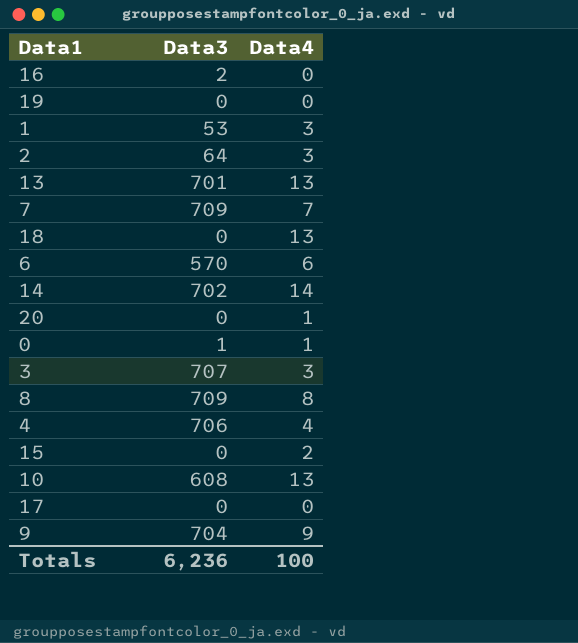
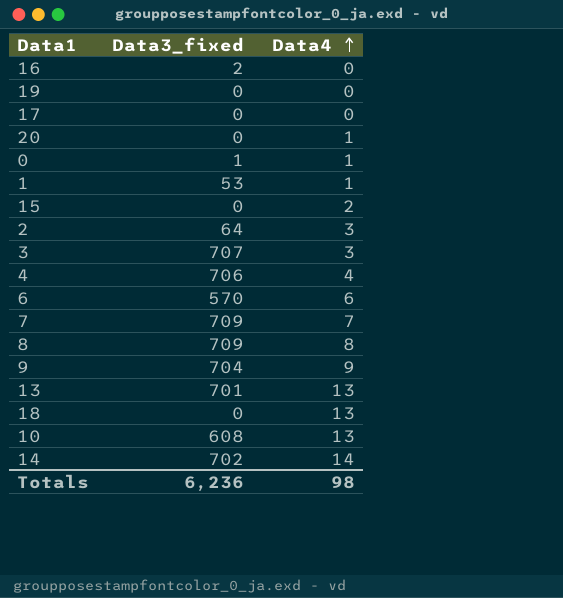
row order: none -> Data4 ascending
column name: Data3 -> Data3_fixed
1 | Data4: 3 -> 1
Totals | Data4: 100 -> 98

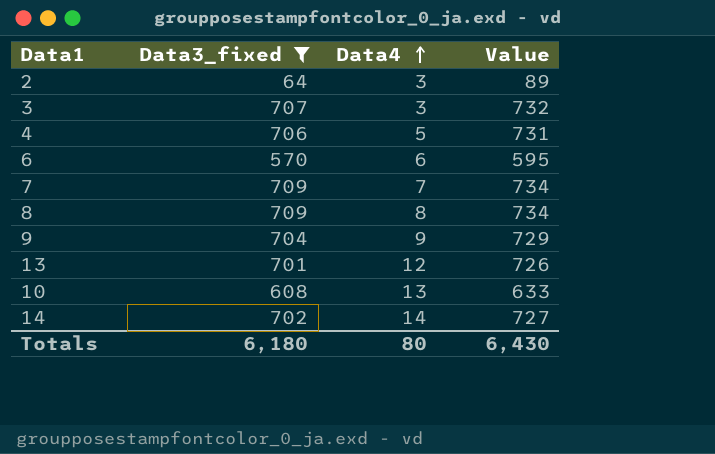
filter: none -> Data3_fixed >= 64
column Value | formula: none -> [Data3_fixed] + 25
4 | Data4: 4 -> 5
13 | Data4: 13 -> 12
Totals | Data3_fixed: 6,236 -> 6,180
Totals | Data4: 98 -> 80

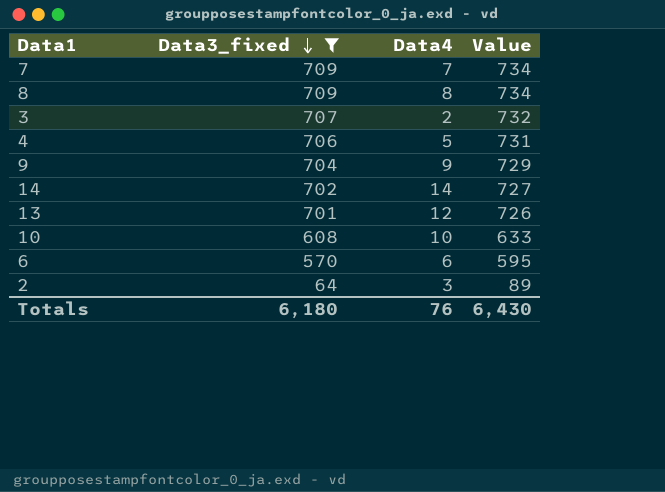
row order: Data4 ascending -> Data3_fixed descending
3 | Data4: 3 -> 2
10 | Data4: 13 -> 10
Totals | Data4: 80 -> 76

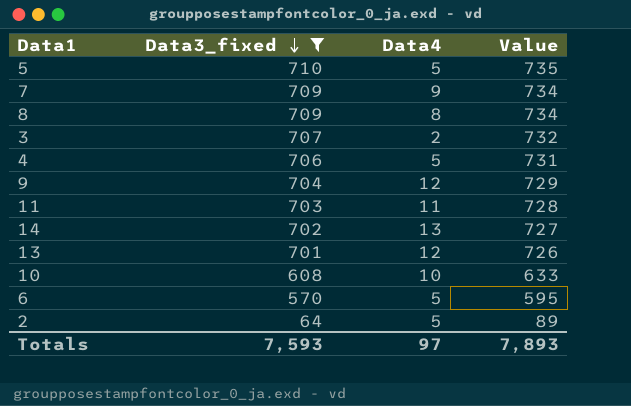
row 5: none -> 710 | 5 | 735
7 | Data4: 7 -> 9
9 | Data4: 9 -> 12
row 11: none -> 703 | 11 | 728
14 | Data4: 14 -> 13
6 | Data4: 6 -> 5
2 | Data4: 3 -> 5
Totals | Data3_fixed: 6,180 -> 7,593
Totals | Data4: 76 -> 97
Totals | Value: 6,430 -> 7,893

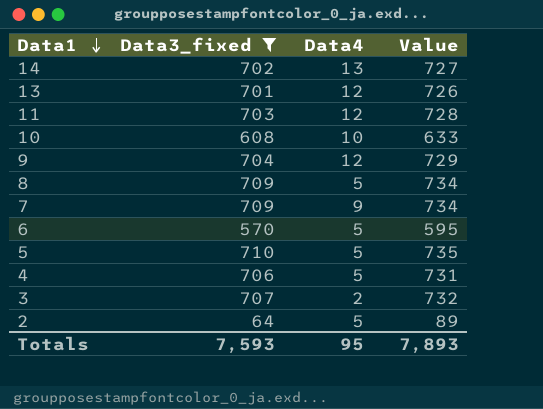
row order: Data3_fixed descending -> Data1 descending
11 | Data4: 11 -> 12
8 | Data4: 8 -> 5
Totals | Data4: 97 -> 95

